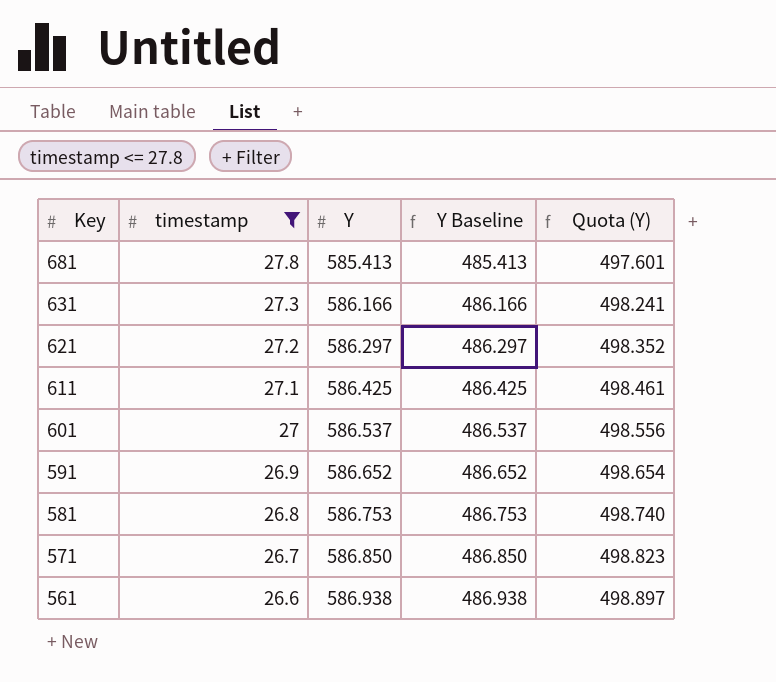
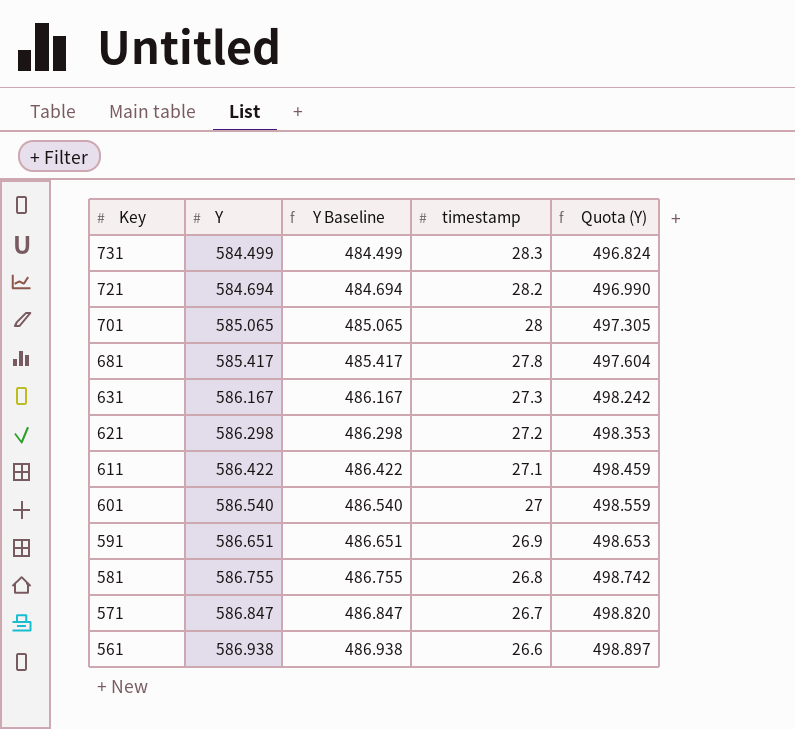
filter: timestamp <= 27.8 -> none
column timestamp | position: 2 -> 4
681 | Y: 585.413 -> 585.417
681 | Y Baseline: 485.413 -> 485.417
681 | Quota (Y): 497.601 -> 497.604
631 | Y: 586.166 -> 586.167
631 | Y Baseline: 486.166 -> 486.167
631 | Quota (Y): 498.241 -> 498.242
621 | Y: 586.297 -> 586.298
621 | Y Baseline: 486.297 -> 486.298
621 | Quota (Y): 498.352 -> 498.353
611 | Y: 586.425 -> 586.422
611 | Y Baseline: 486.425 -> 486.422
611 | Quota (Y): 498.461 -> 498.459
601 | Y: 586.537 -> 586.540
601 | Y Baseline: 486.537 -> 486.540
601 | Quota (Y): 498.556 -> 498.559
591 | Y: 586.652 -> 586.651
591 | Y Baseline: 486.652 -> 486.651
591 | Quota (Y): 498.654 -> 498.653
581 | Y: 586.753 -> 586.755
581 | Y Baseline: 486.753 -> 486.755
581 | Quota (Y): 498.740 -> 498.742
571 | Y: 586.850 -> 586.847
571 | Y Baseline: 486.850 -> 486.847
571 | Quota (Y): 498.823 -> 498.820

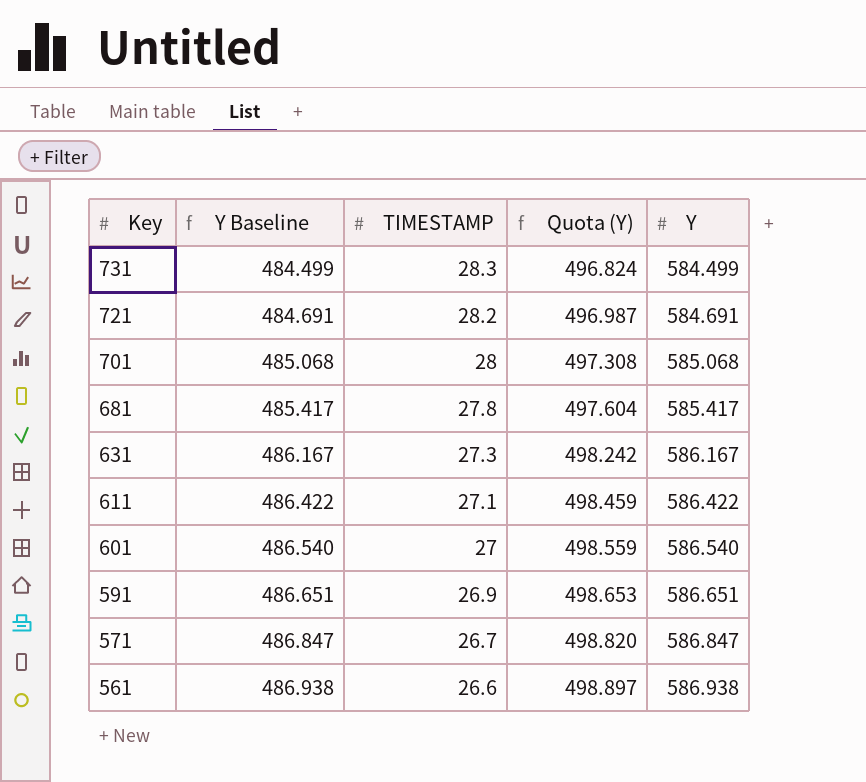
column name: timestamp -> TIMESTAMP
column Y | position: 2 -> 5
row 621: 586.298 | 486.298 | 27.2 | 498.353 -> none
row 581: 586.755 | 486.755 | 26.8 | 498.742 -> none
721 | Y Baseline: 484.694 -> 484.691
721 | Quota (Y): 496.990 -> 496.987
721 | Y: 584.694 -> 584.691
701 | Y Baseline: 485.065 -> 485.068
701 | Quota (Y): 497.305 -> 497.308
701 | Y: 585.065 -> 585.068

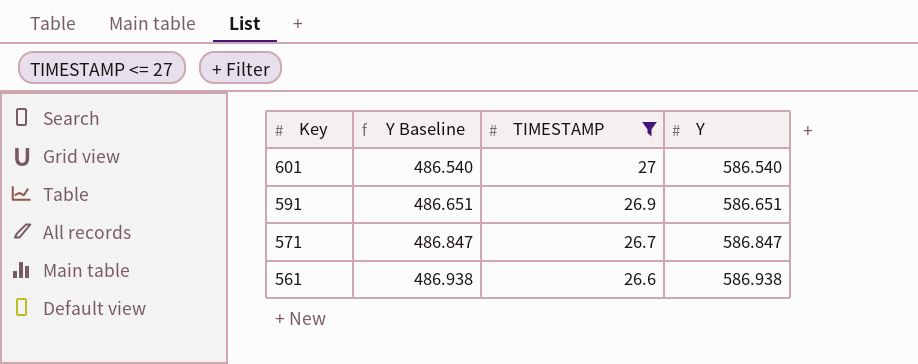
filter: none -> TIMESTAMP <= 27
column Quota (Y) | formula: [Y] * 0.85 -> none

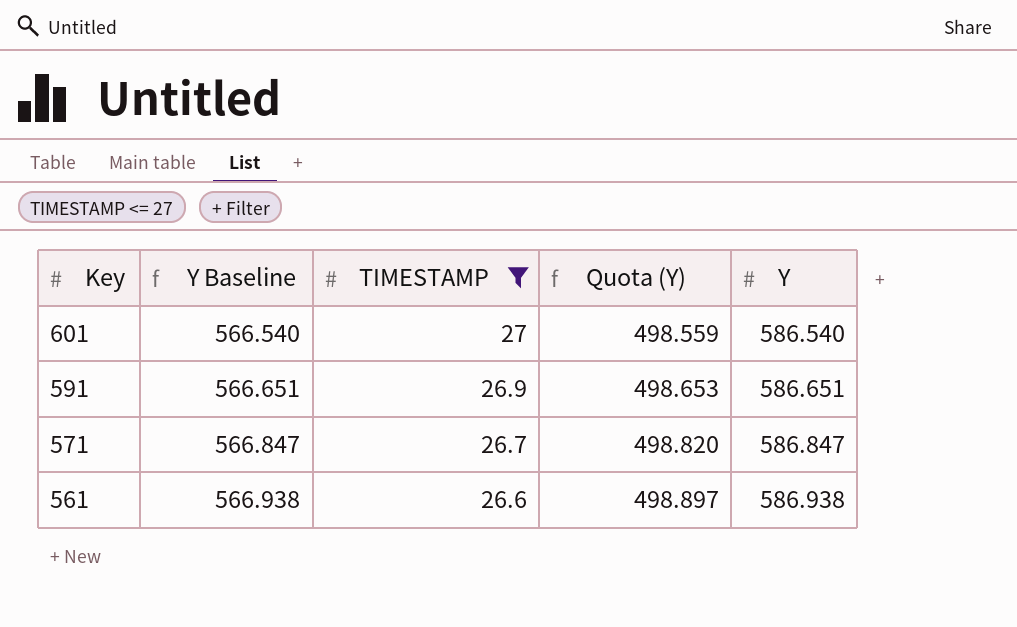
column Y Baseline | formula: [Y] - 100 -> [Y] - 20
column Quota (Y) | formula: none -> [Y] * 0.85

